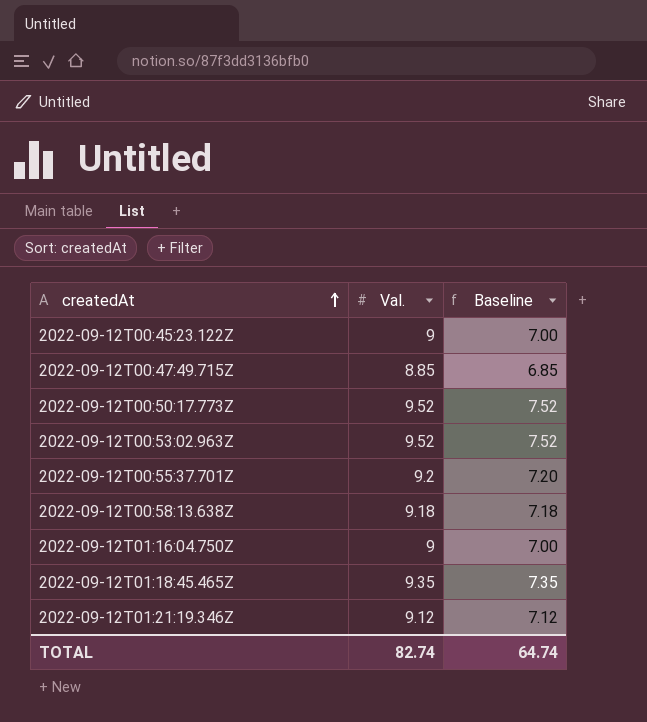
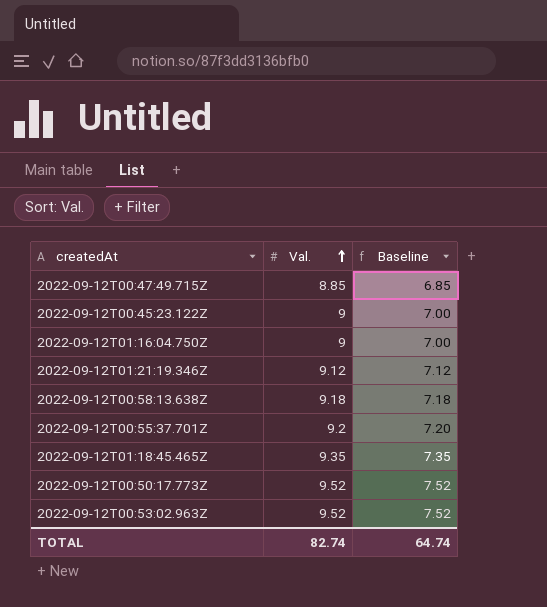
row order: createdAt ascending -> Val. ascending

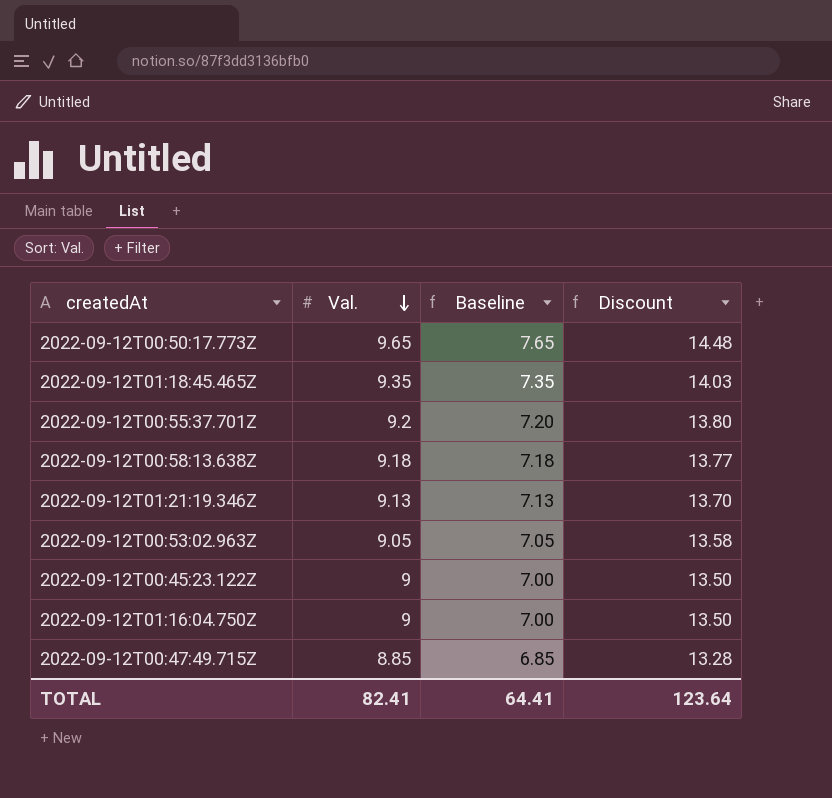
row order: Val. ascending -> Val. descending
column Discount | formula: none -> [Val.] * 1.5
2022-09-12T00:50:17.773Z | Val.: 9.52 -> 9.65
2022-09-12T00:50:17.773Z | Baseline: 7.52 -> 7.65
2022-09-12T01:21:19.346Z | Val.: 9.12 -> 9.13
2022-09-12T01:21:19.346Z | Baseline: 7.12 -> 7.13
2022-09-12T00:53:02.963Z | Val.: 9.52 -> 9.05
2022-09-12T00:53:02.963Z | Baseline: 7.52 -> 7.05
TOTAL | Val.: 82.74 -> 82.41
TOTAL | Baseline: 64.74 -> 64.41

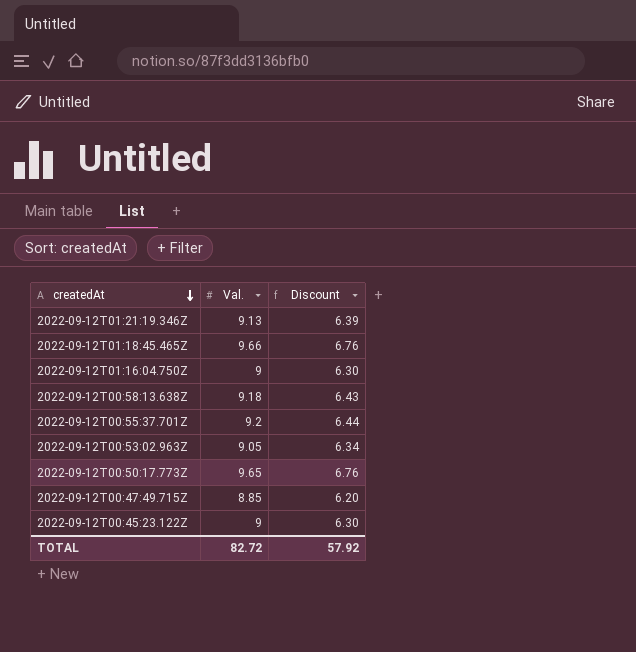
row order: Val. descending -> createdAt descending
column Baseline | formula: [Val.] - 2 -> none
column Discount | formula: [Val.] * 1.5 -> [Val.] * 0.7
2022-09-12T01:18:45.465Z | Val.: 9.35 -> 9.66
TOTAL | Val.: 82.41 -> 82.72
TOTAL | Discount: 123.64 -> 57.92

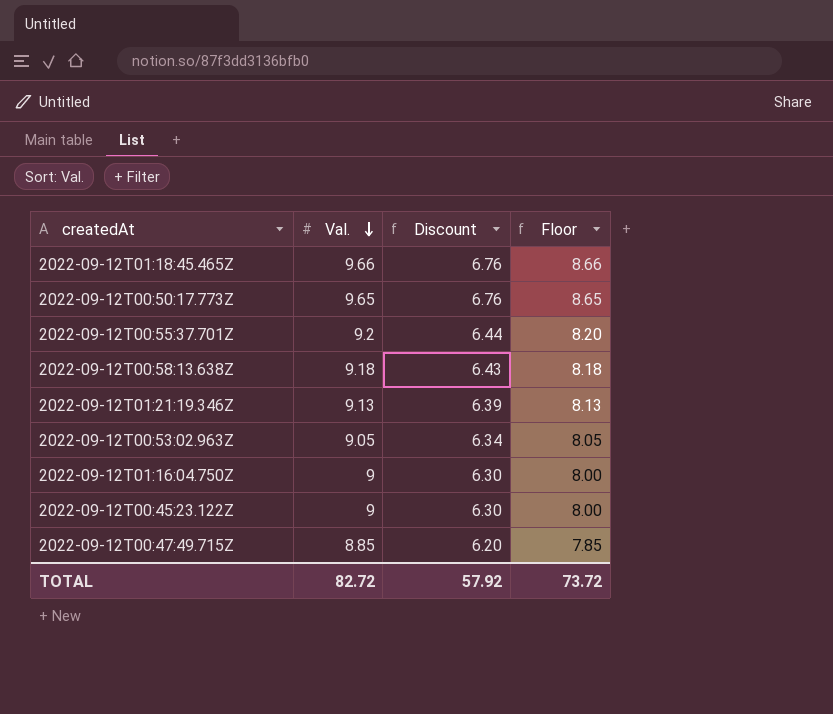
row order: createdAt descending -> Val. descending
column Floor | formula: none -> [Val.] - 1

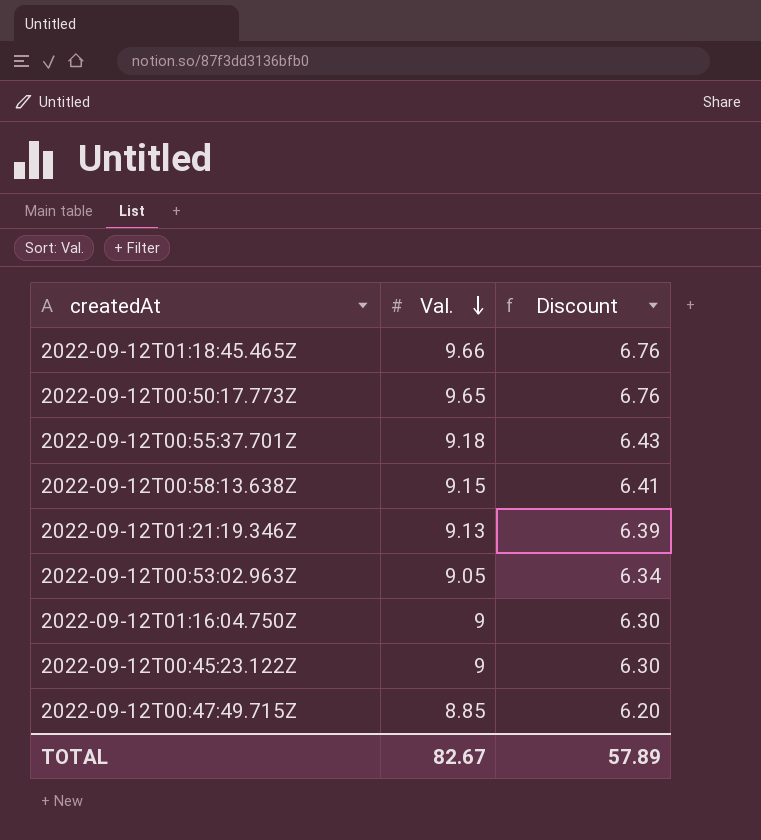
column Floor | formula: [Val.] - 1 -> none
2022-09-12T00:55:37.701Z | Val.: 9.2 -> 9.18
2022-09-12T00:55:37.701Z | Discount: 6.44 -> 6.43
2022-09-12T00:58:13.638Z | Val.: 9.18 -> 9.15
2022-09-12T00:58:13.638Z | Discount: 6.43 -> 6.41
TOTAL | Val.: 82.72 -> 82.67
TOTAL | Discount: 57.92 -> 57.89

